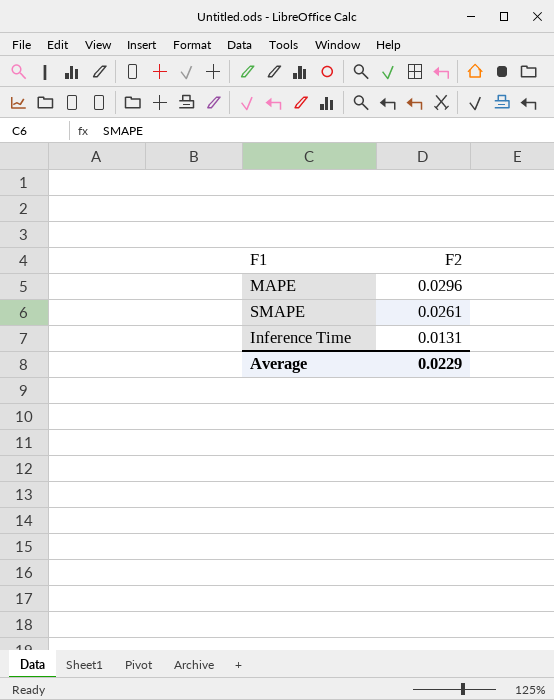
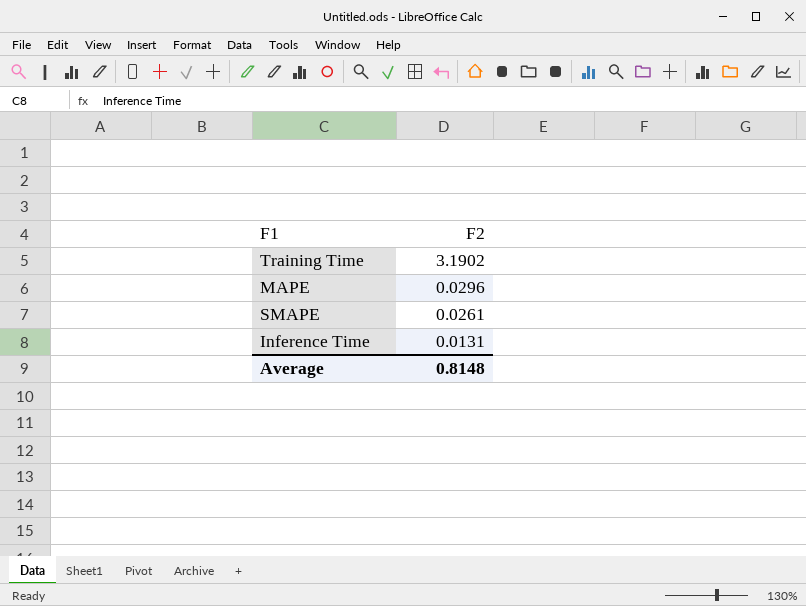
row Training Time: none -> 3.1902
Average | F2: 0.0229 -> 0.8148

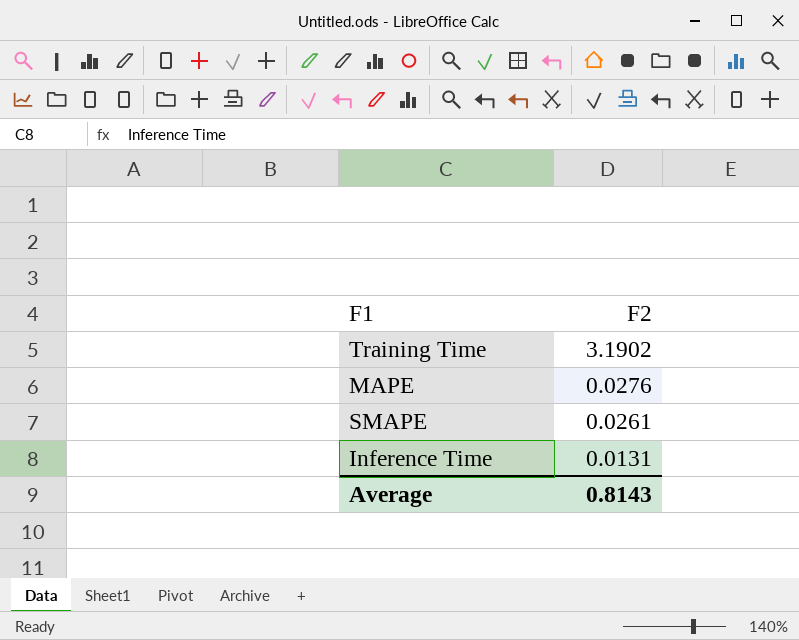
MAPE | F2: 0.0296 -> 0.0276
Average | F2: 0.8148 -> 0.8143

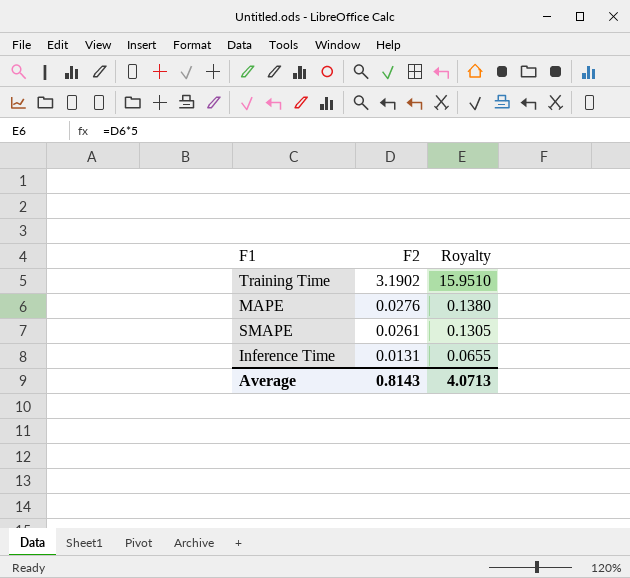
column Royalty | formula: none -> [F2] * 5

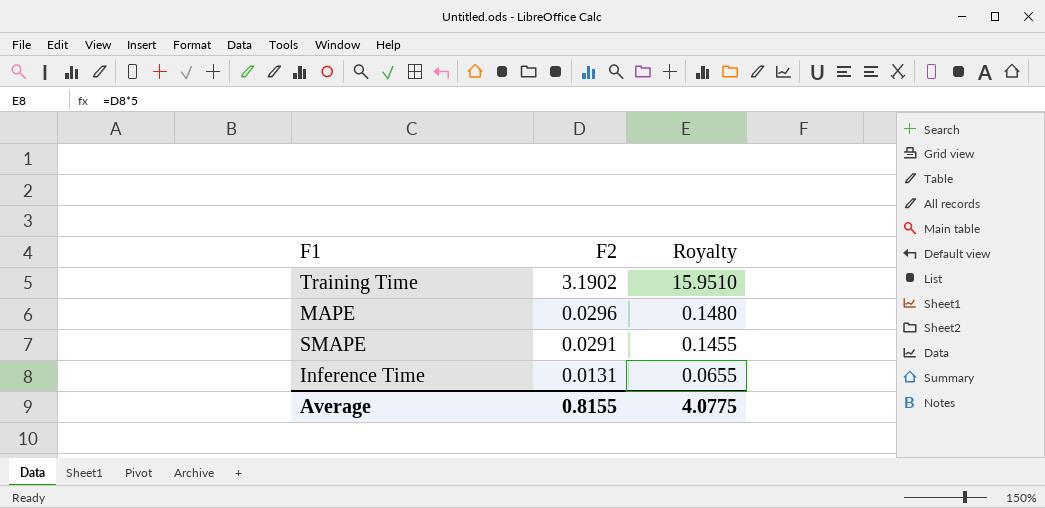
MAPE | F2: 0.0276 -> 0.0296
MAPE | Royalty: 0.1380 -> 0.1480
SMAPE | F2: 0.0261 -> 0.0291
SMAPE | Royalty: 0.1305 -> 0.1455
Average | F2: 0.8143 -> 0.8155
Average | Royalty: 4.0713 -> 4.0775

